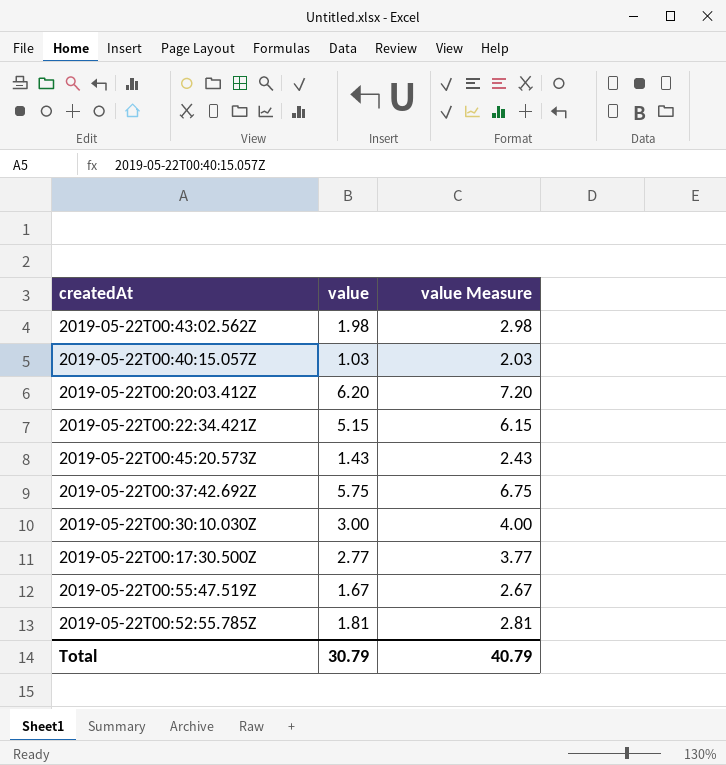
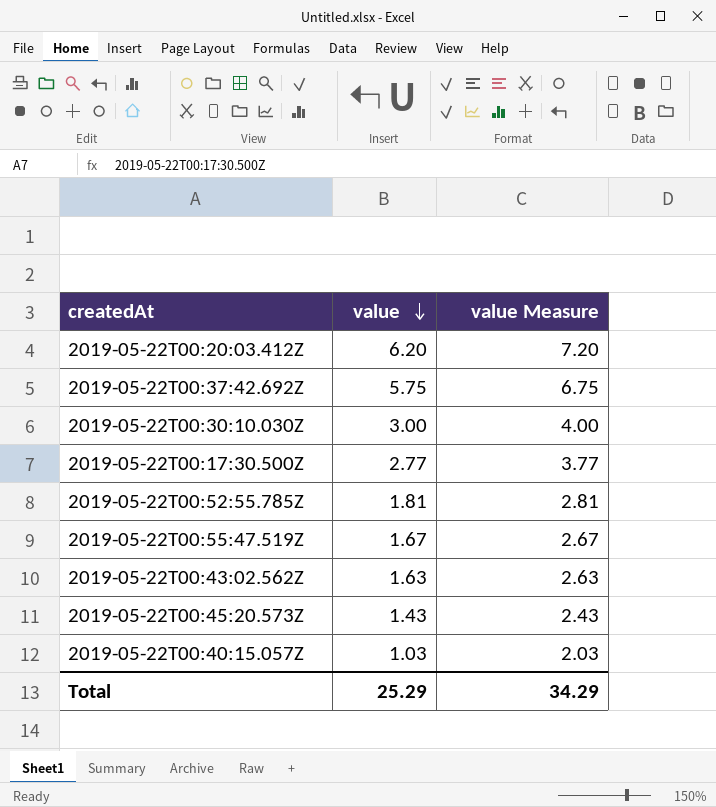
row order: none -> value descending
row 2019-05-22T00:22:34.421Z: 5.15 | 6.15 -> none
2019-05-22T00:43:02.562Z | value: 1.98 -> 1.63
2019-05-22T00:43:02.562Z | value Measure: 2.98 -> 2.63
Total | value: 30.79 -> 25.29
Total | value Measure: 40.79 -> 34.29

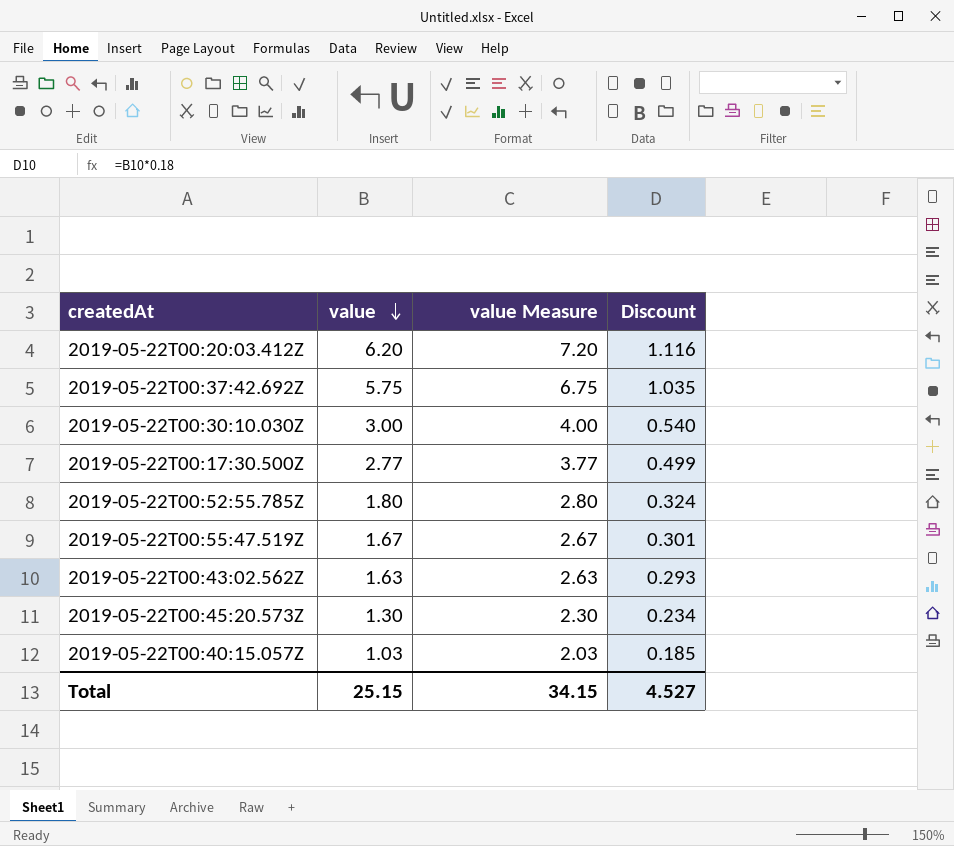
column Discount | formula: none -> [value] * 0.18
2019-05-22T00:52:55.785Z | value: 1.81 -> 1.80
2019-05-22T00:52:55.785Z | value Measure: 2.81 -> 2.80
2019-05-22T00:45:20.573Z | value: 1.43 -> 1.30
2019-05-22T00:45:20.573Z | value Measure: 2.43 -> 2.30
Total | value: 25.29 -> 25.15
Total | value Measure: 34.29 -> 34.15

